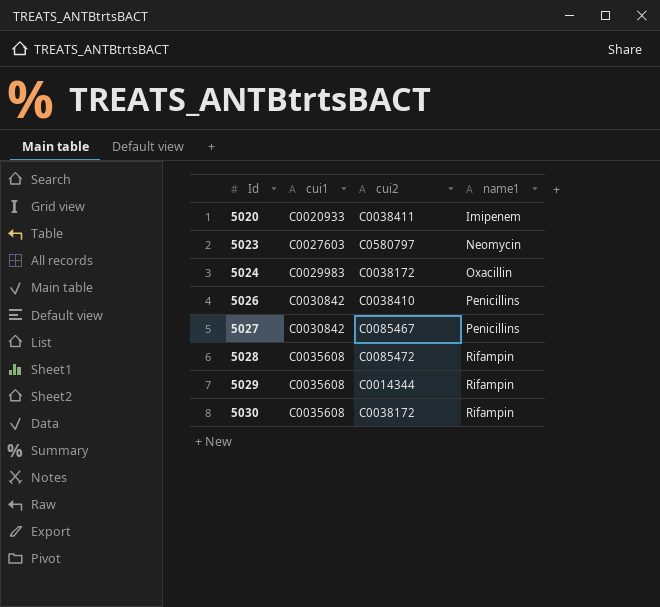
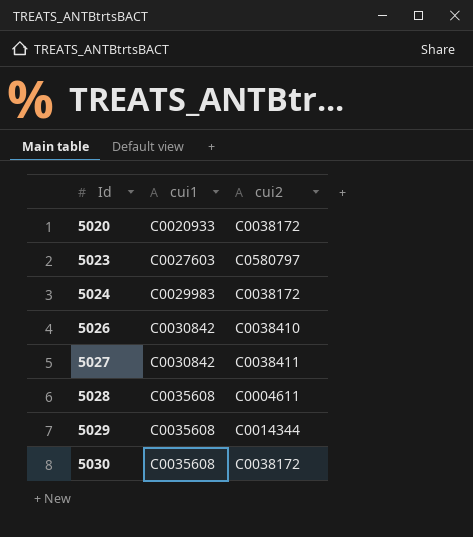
column name1 | position: 4 -> none
5020 | cui2: C0038411 -> C0038172
5027 | cui2: C0085467 -> C0038411
5028 | cui2: C0085472 -> C0004611

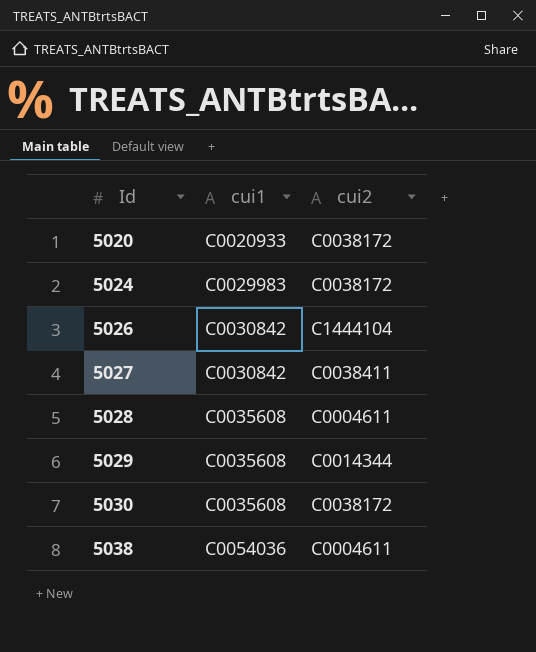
row 5023: C0027603 | C0580797 -> none
5026 | cui2: C0038410 -> C1444104
row 5038: none -> C0054036 | C0004611

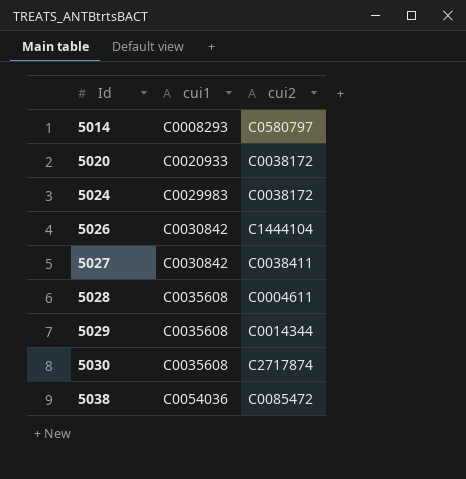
row 5014: none -> C0008293 | C0580797
5030 | cui2: C0038172 -> C2717874
5038 | cui2: C0004611 -> C0085472

